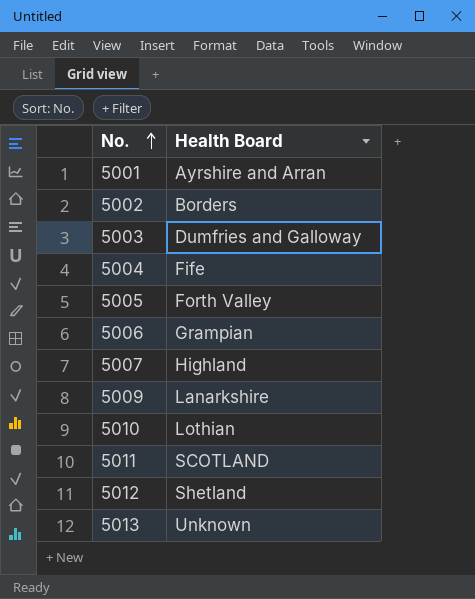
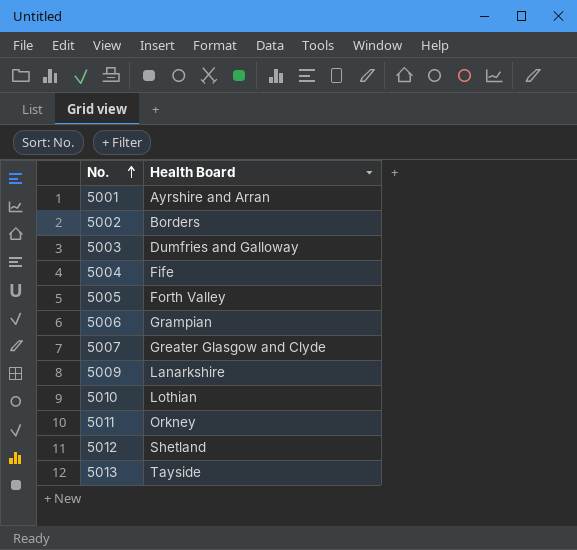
5007 | Health Board: Highland -> Greater Glasgow and Clyde
5011 | Health Board: SCOTLAND -> Orkney
5013 | Health Board: Unknown -> Tayside

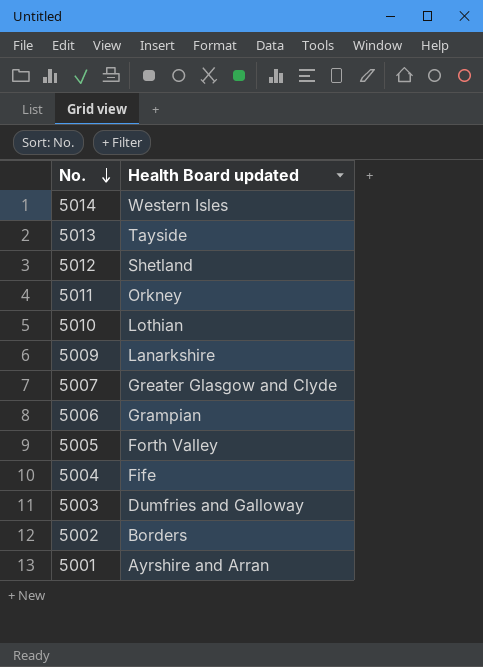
row order: No. ascending -> No. descending
column name: Health Board -> Health Board updated
row 5014: none -> Western Isles

